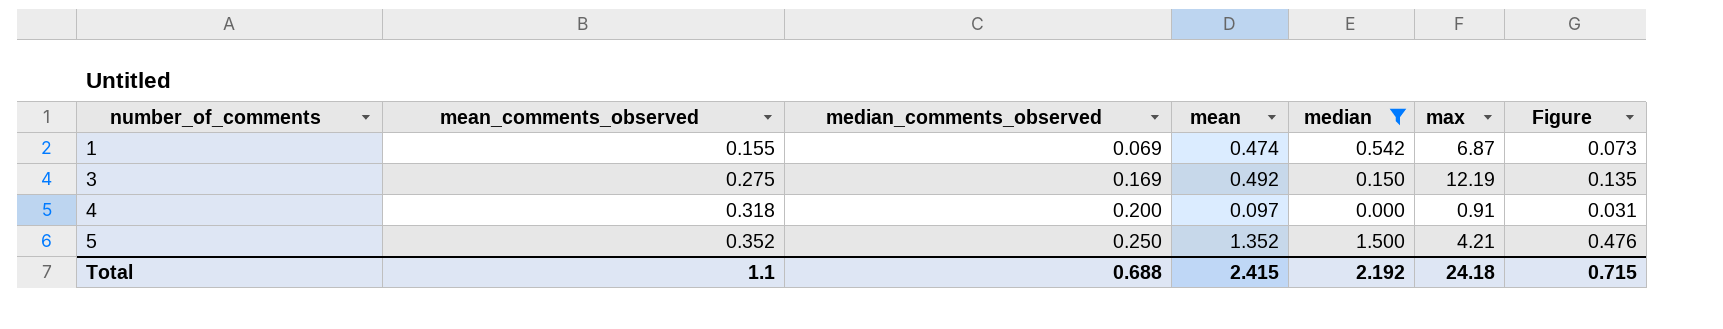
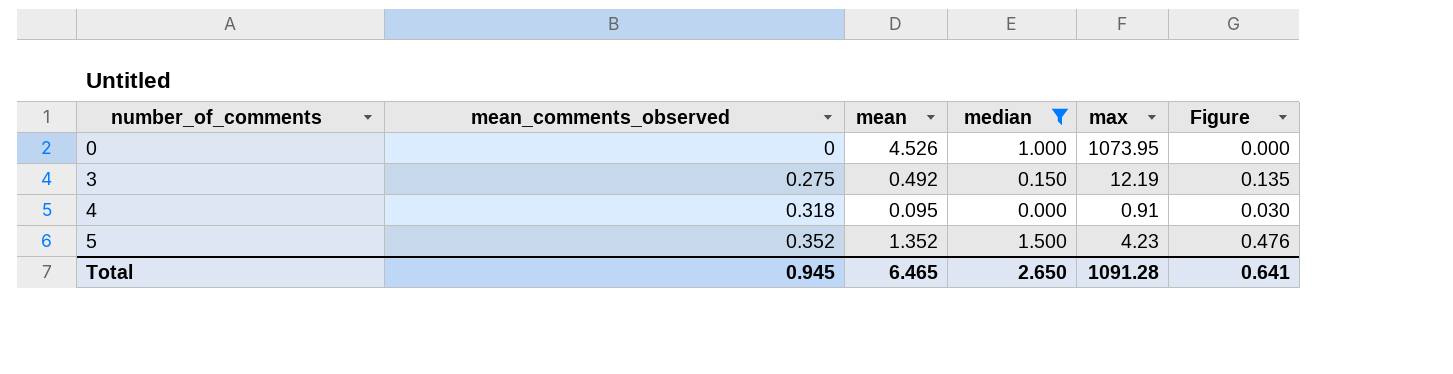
column median_comments_observed | position: 3 -> none
row 1: 0.155 | 0.069 | 0.474 | 0.542 | 6.87 | 0.073 -> none
row 0: none -> 0 | 4.526 | 1.000 | 1073.95 | 0.000
4 | mean: 0.097 -> 0.095
4 | Figure: 0.031 -> 0.030
5 | max: 4.21 -> 4.23
Total | mean_comments_observed: 1.1 -> 0.945
Total | mean: 2.415 -> 6.465
Total | median: 2.192 -> 2.650
Total | max: 24.18 -> 1091.28
Total | Figure: 0.715 -> 0.641

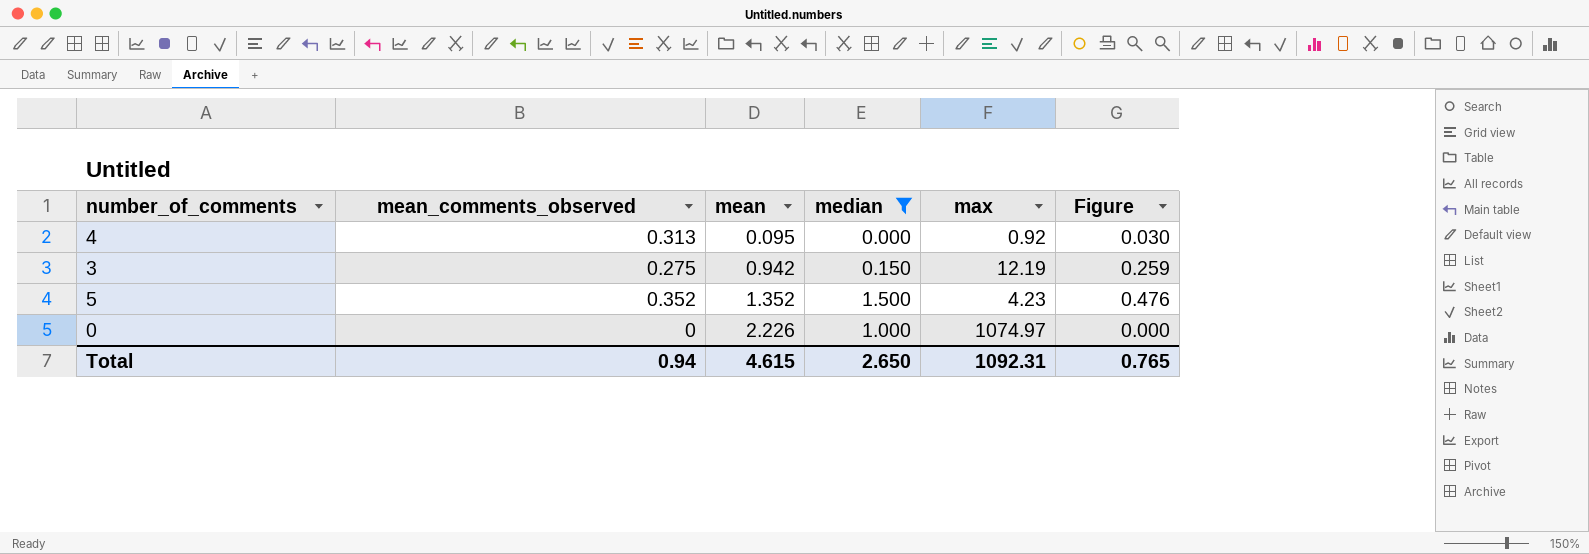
row order: number_of_comments ascending -> mean ascending
4 | mean_comments_observed: 0.318 -> 0.313
4 | max: 0.91 -> 0.92
3 | mean: 0.492 -> 0.942
3 | Figure: 0.135 -> 0.259
0 | mean: 4.526 -> 2.226
0 | max: 1073.95 -> 1074.97
Total | mean_comments_observed: 0.945 -> 0.94
Total | mean: 6.465 -> 4.615
Total | max: 1091.28 -> 1092.31
Total | Figure: 0.641 -> 0.765

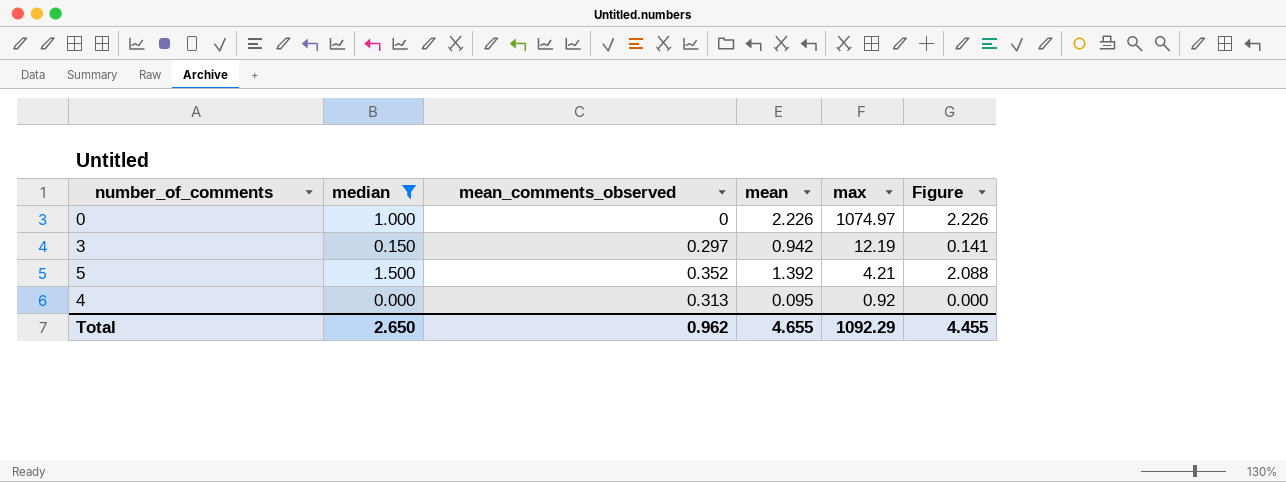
row order: mean ascending -> max descending
column median | position: 4 -> 2
column Figure | formula: [mean_comments_observed] * [mean] -> [median] * [mean]
3 | mean_comments_observed: 0.275 -> 0.297
5 | mean: 1.352 -> 1.392
5 | max: 4.23 -> 4.21
Total | mean_comments_observed: 0.94 -> 0.962
Total | mean: 4.615 -> 4.655
Total | max: 1092.31 -> 1092.29
Total | Figure: 0.765 -> 4.455

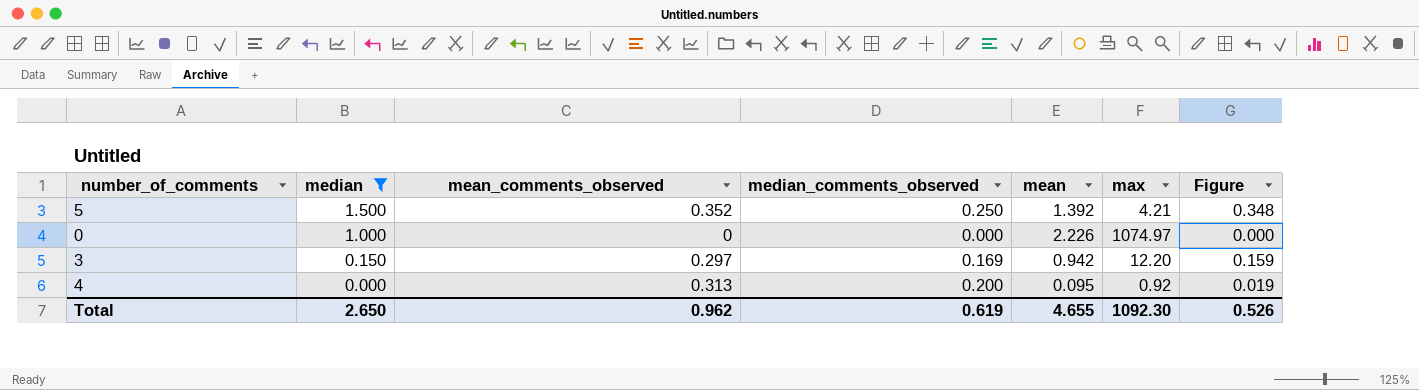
row order: max descending -> median descending
column median_comments_observed | position: none -> 4
column Figure | formula: [median] * [mean] -> [median_comments_observed] * [mean]
3 | max: 12.19 -> 12.20
Total | max: 1092.29 -> 1092.30
Total | Figure: 4.455 -> 0.526

